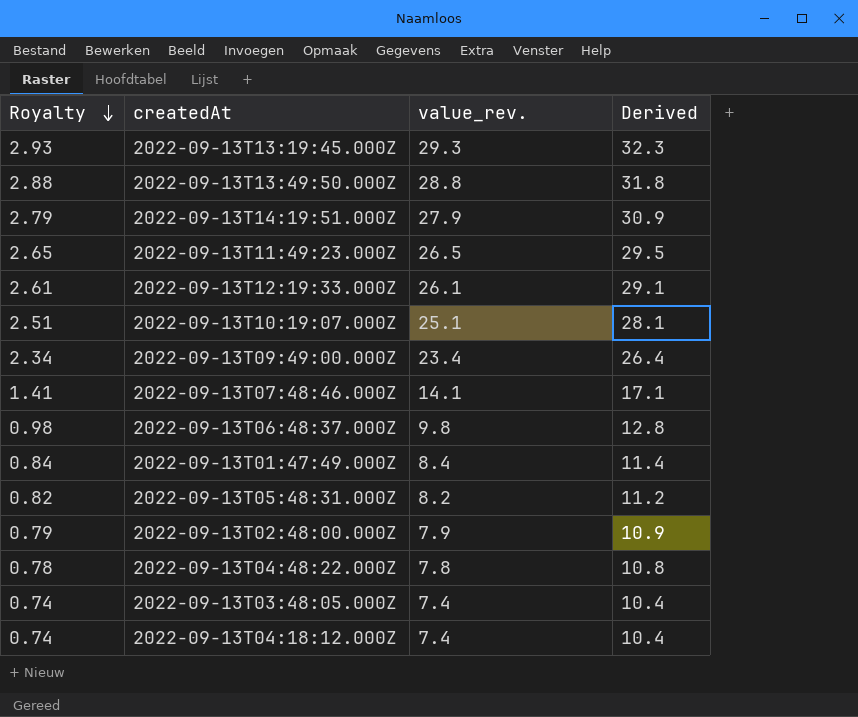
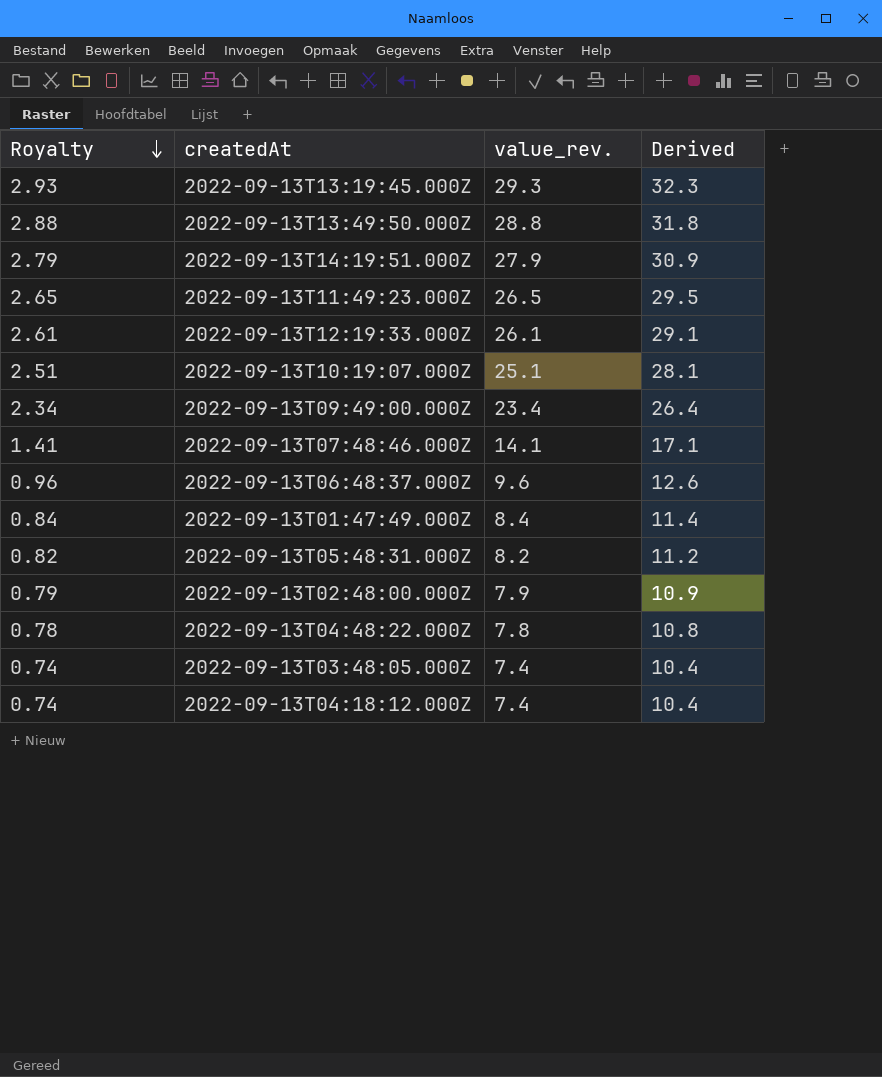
2022-09-13T06:48:37.000Z | Royalty: 0.98 -> 0.96
2022-09-13T06:48:37.000Z | value_rev.: 9.8 -> 9.6
2022-09-13T06:48:37.000Z | Derived: 12.8 -> 12.6

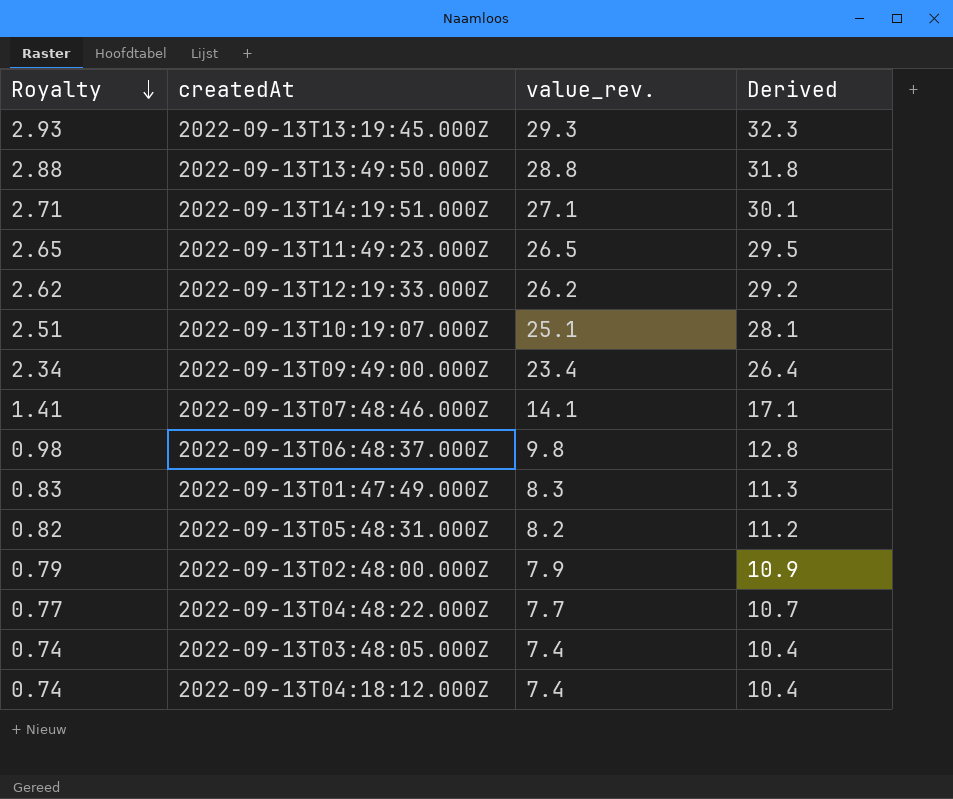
2022-09-13T14:19:51.000Z | Royalty: 2.79 -> 2.71
2022-09-13T14:19:51.000Z | value_rev.: 27.9 -> 27.1
2022-09-13T14:19:51.000Z | Derived: 30.9 -> 30.1
2022-09-13T12:19:33.000Z | Royalty: 2.61 -> 2.62
2022-09-13T12:19:33.000Z | value_rev.: 26.1 -> 26.2
2022-09-13T12:19:33.000Z | Derived: 29.1 -> 29.2
2022-09-13T06:48:37.000Z | Royalty: 0.96 -> 0.98
2022-09-13T06:48:37.000Z | value_rev.: 9.6 -> 9.8
2022-09-13T06:48:37.000Z | Derived: 12.6 -> 12.8
2022-09-13T01:47:49.000Z | Royalty: 0.84 -> 0.83
2022-09-13T01:47:49.000Z | value_rev.: 8.4 -> 8.3
2022-09-13T01:47:49.000Z | Derived: 11.4 -> 11.3
2022-09-13T04:48:22.000Z | Royalty: 0.78 -> 0.77
2022-09-13T04:48:22.000Z | value_rev.: 7.8 -> 7.7
2022-09-13T04:48:22.000Z | Derived: 10.8 -> 10.7

